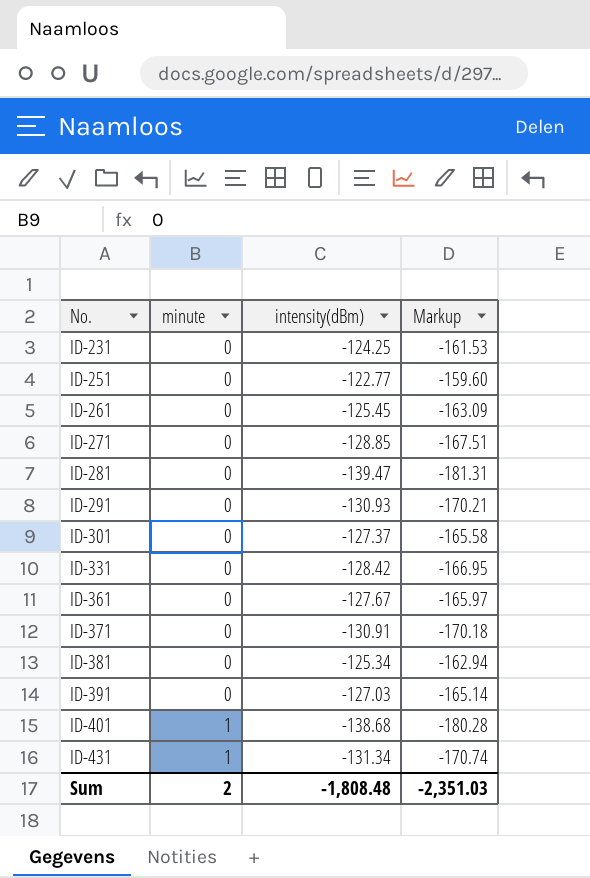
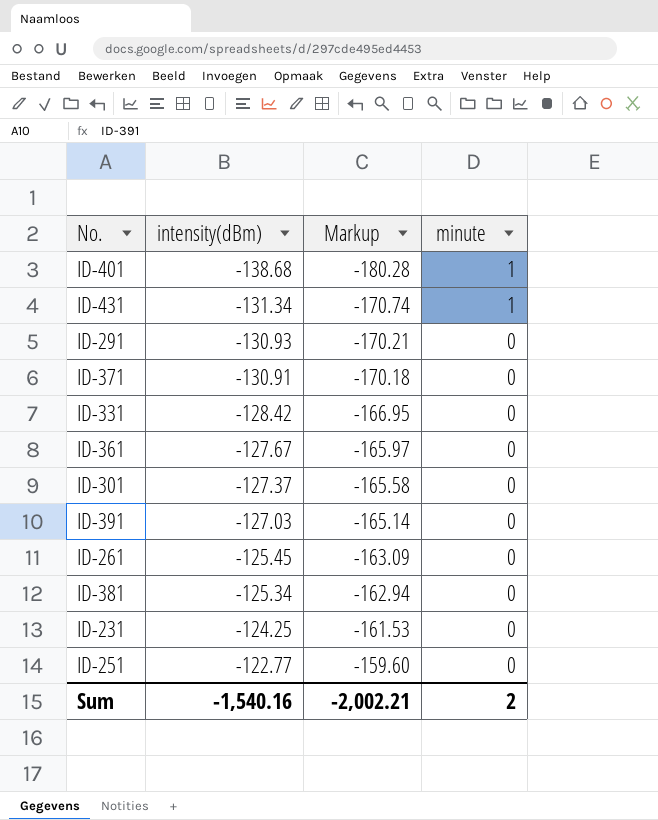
row order: No. ascending -> intensity(dBm) ascending
column minute | position: 2 -> 4
row ID-271: 0 | -128.85 | -167.51 -> none
row ID-281: 0 | -139.47 | -181.31 -> none
Sum | intensity(dBm): -1,808.48 -> -1,540.16
Sum | Markup: -2,351.03 -> -2,002.21

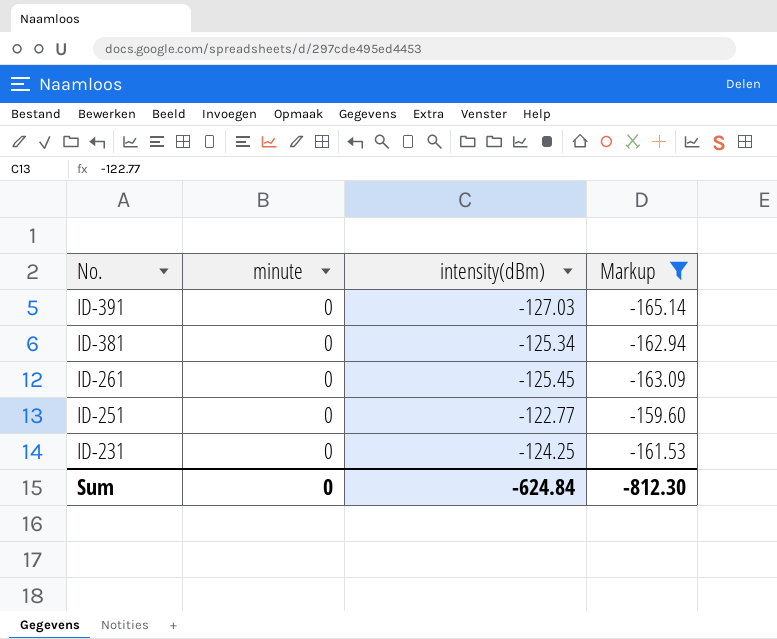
filter: none -> Markup >= -165.14
row order: intensity(dBm) ascending -> No. descending
column minute | position: 4 -> 2
Sum | minute: 2 -> 0
Sum | intensity(dBm): -1,540.16 -> -624.84
Sum | Markup: -2,002.21 -> -812.30

